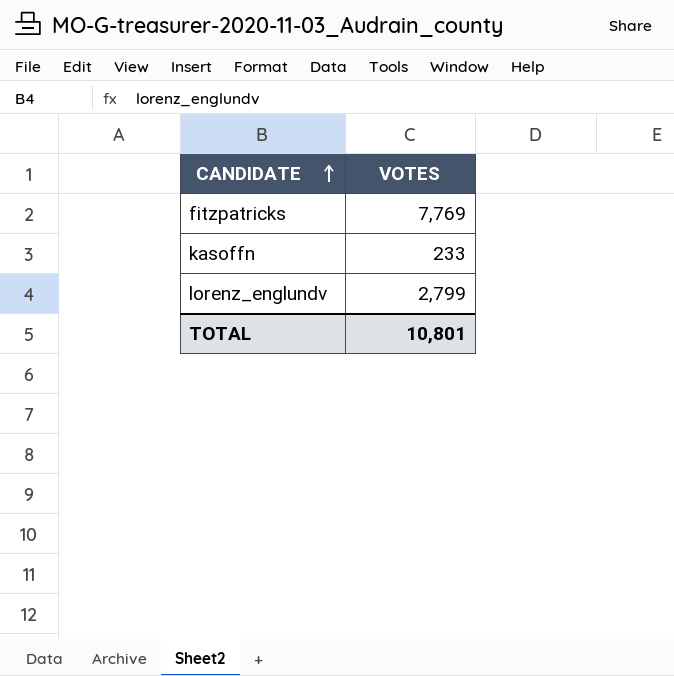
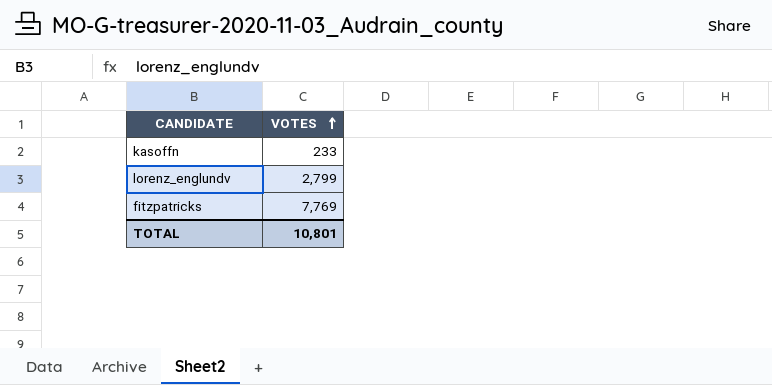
row order: CANDIDATE ascending -> VOTES ascending

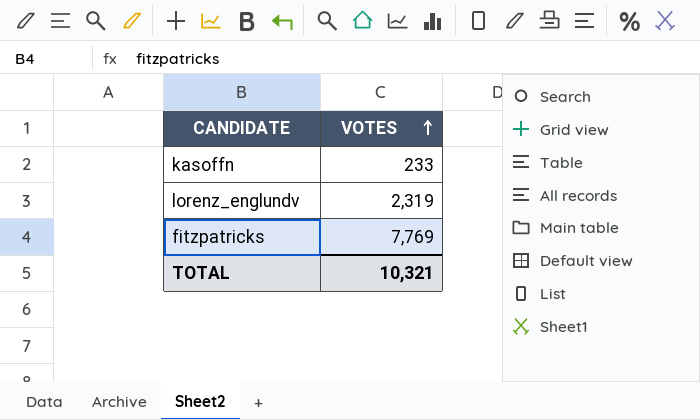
lorenz_englundv | VOTES: 2,799 -> 2,319
TOTAL | VOTES: 10,801 -> 10,321

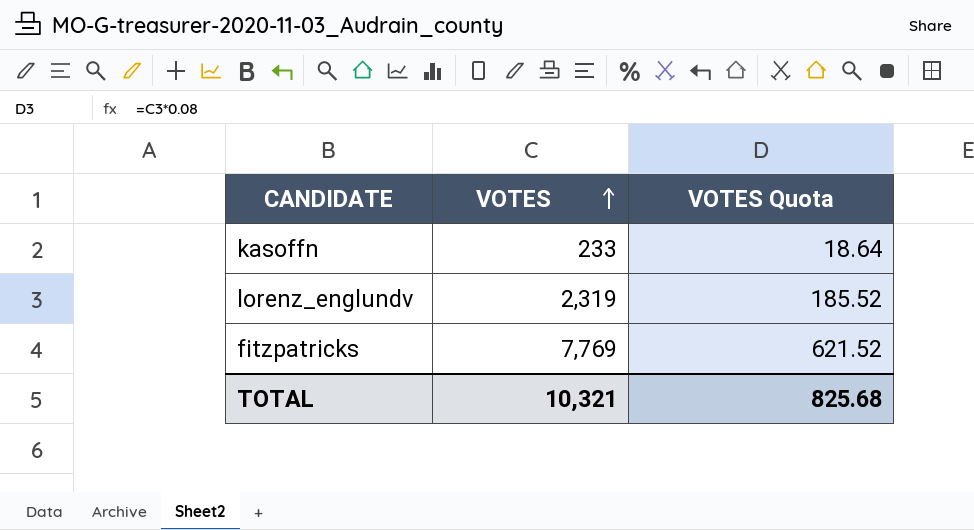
column VOTES Quota | formula: none -> [VOTES] * 0.08

